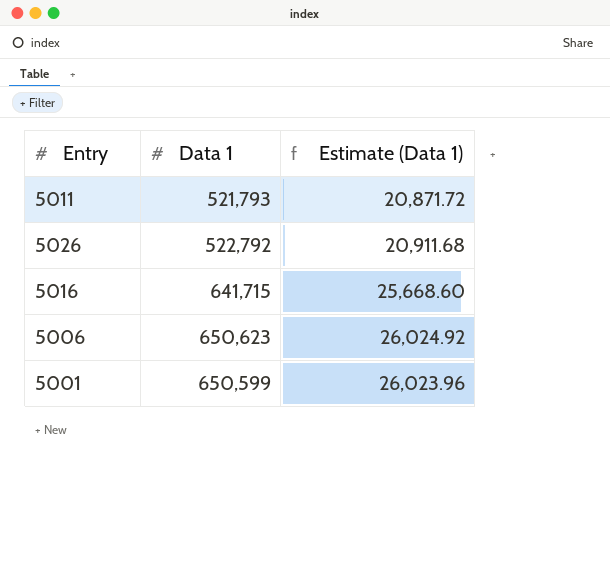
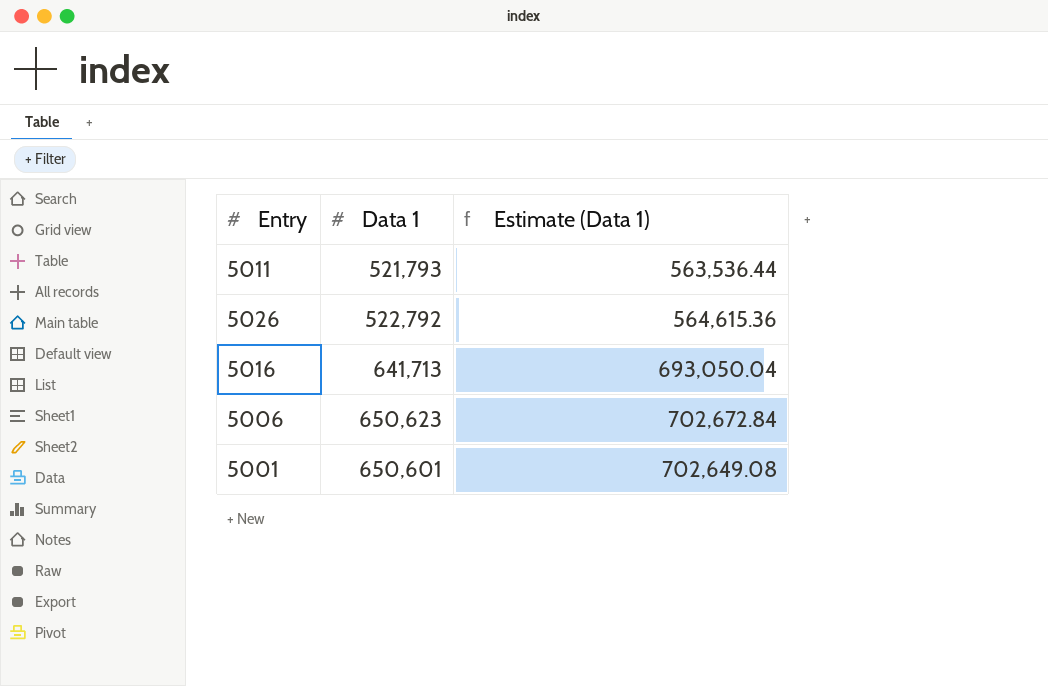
column Estimate (Data 1) | formula: [Data 1] * 0.04 -> [Data 1] * 1.08
5016 | Data 1: 641,715 -> 641,713
5001 | Data 1: 650,599 -> 650,601

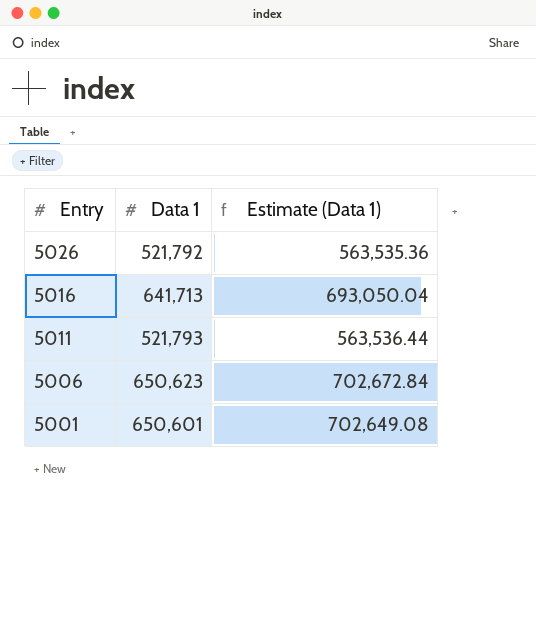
row order: none -> Entry descending
5026 | Data 1: 522,792 -> 521,792
5026 | Estimate (Data 1): 564,615.36 -> 563,535.36

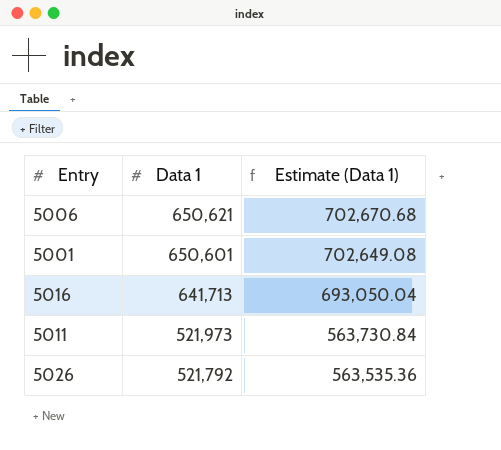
row order: Entry descending -> Data 1 descending
5006 | Data 1: 650,623 -> 650,621
5006 | Estimate (Data 1): 702,672.84 -> 702,670.68
5011 | Data 1: 521,793 -> 521,973
5011 | Estimate (Data 1): 563,536.44 -> 563,730.84

